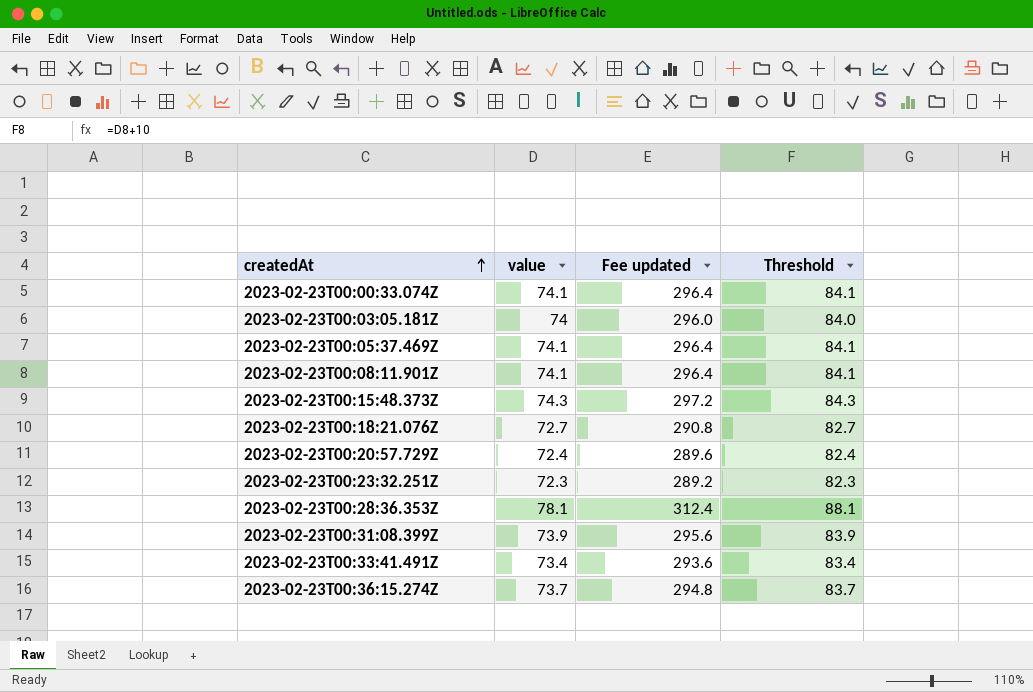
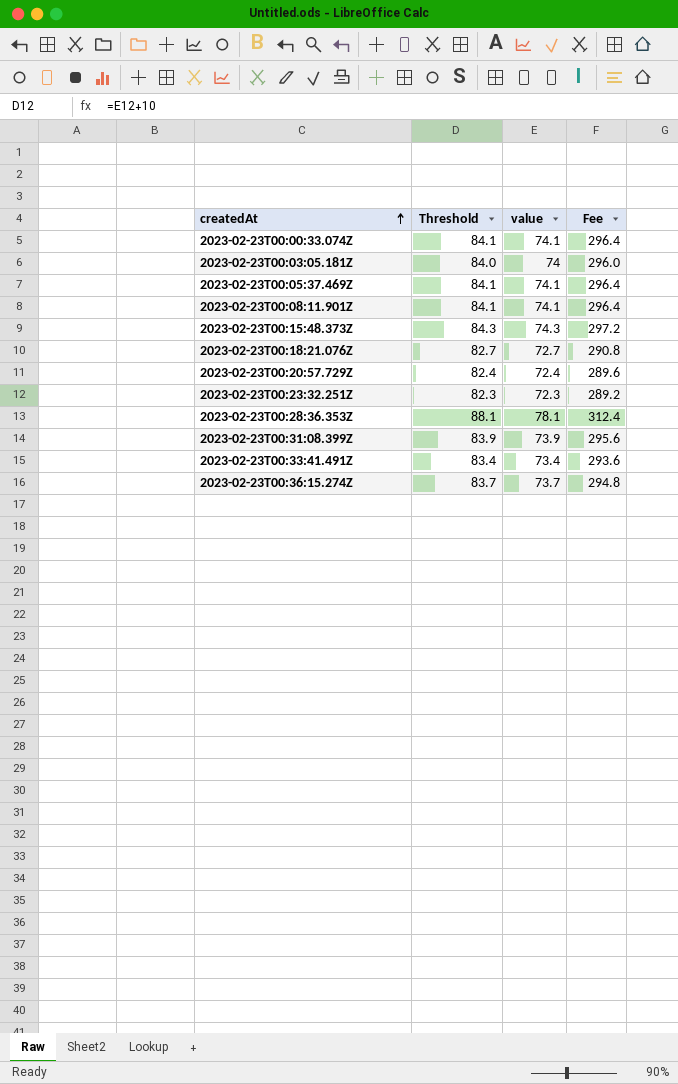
column Threshold | position: 4 -> 2
column name: Fee updated -> Fee

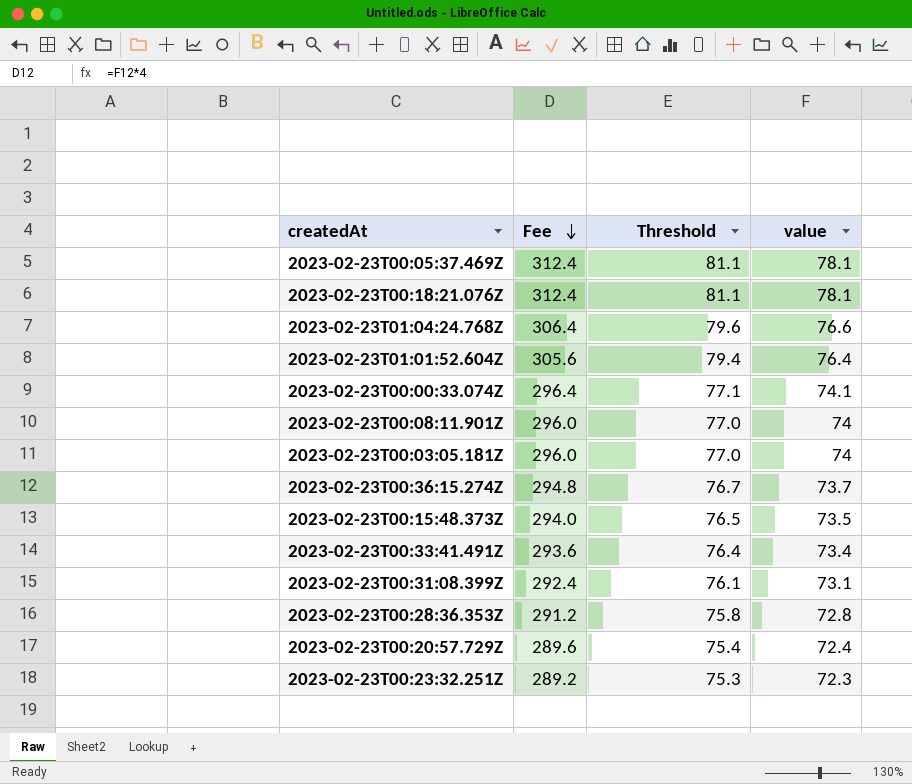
row order: createdAt ascending -> Fee descending
column Fee | position: 4 -> 2
column Threshold | formula: [value] + 10 -> [value] + 3
2023-02-23T00:05:37.469Z | Fee: 296.4 -> 312.4
2023-02-23T00:05:37.469Z | value: 74.1 -> 78.1
2023-02-23T00:18:21.076Z | Fee: 290.8 -> 312.4
2023-02-23T00:18:21.076Z | value: 72.7 -> 78.1
row 2023-02-23T01:04:24.768Z: none -> 306.4 | 79.6 | 76.6
row 2023-02-23T01:01:52.604Z: none -> 305.6 | 79.4 | 76.4
2023-02-23T00:08:11.901Z | Fee: 296.4 -> 296.0
2023-02-23T00:08:11.901Z | value: 74.1 -> 74
2023-02-23T00:15:48.373Z | Fee: 297.2 -> 294.0
2023-02-23T00:15:48.373Z | value: 74.3 -> 73.5
2023-02-23T00:31:08.399Z | Fee: 295.6 -> 292.4
2023-02-23T00:31:08.399Z | value: 73.9 -> 73.1
2023-02-23T00:28:36.353Z | Fee: 312.4 -> 291.2
2023-02-23T00:28:36.353Z | value: 78.1 -> 72.8

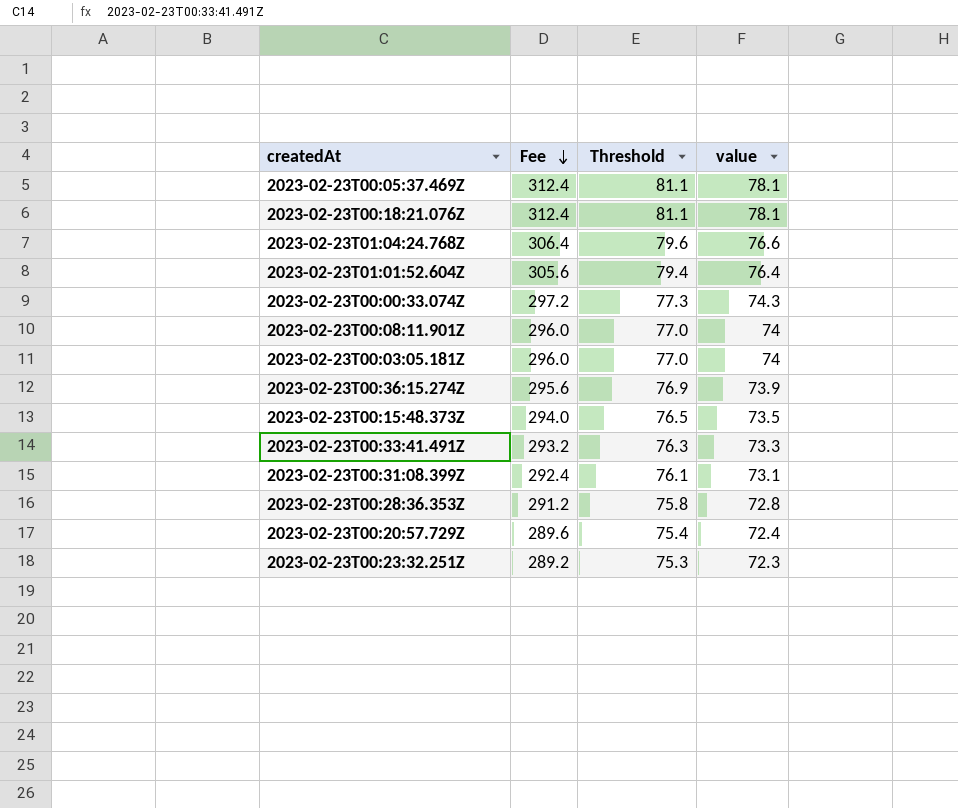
2023-02-23T00:00:33.074Z | Fee: 296.4 -> 297.2
2023-02-23T00:00:33.074Z | Threshold: 77.1 -> 77.3
2023-02-23T00:00:33.074Z | value: 74.1 -> 74.3
2023-02-23T00:36:15.274Z | Fee: 294.8 -> 295.6
2023-02-23T00:36:15.274Z | Threshold: 76.7 -> 76.9
2023-02-23T00:36:15.274Z | value: 73.7 -> 73.9
2023-02-23T00:33:41.491Z | Fee: 293.6 -> 293.2
2023-02-23T00:33:41.491Z | Threshold: 76.4 -> 76.3
2023-02-23T00:33:41.491Z | value: 73.4 -> 73.3

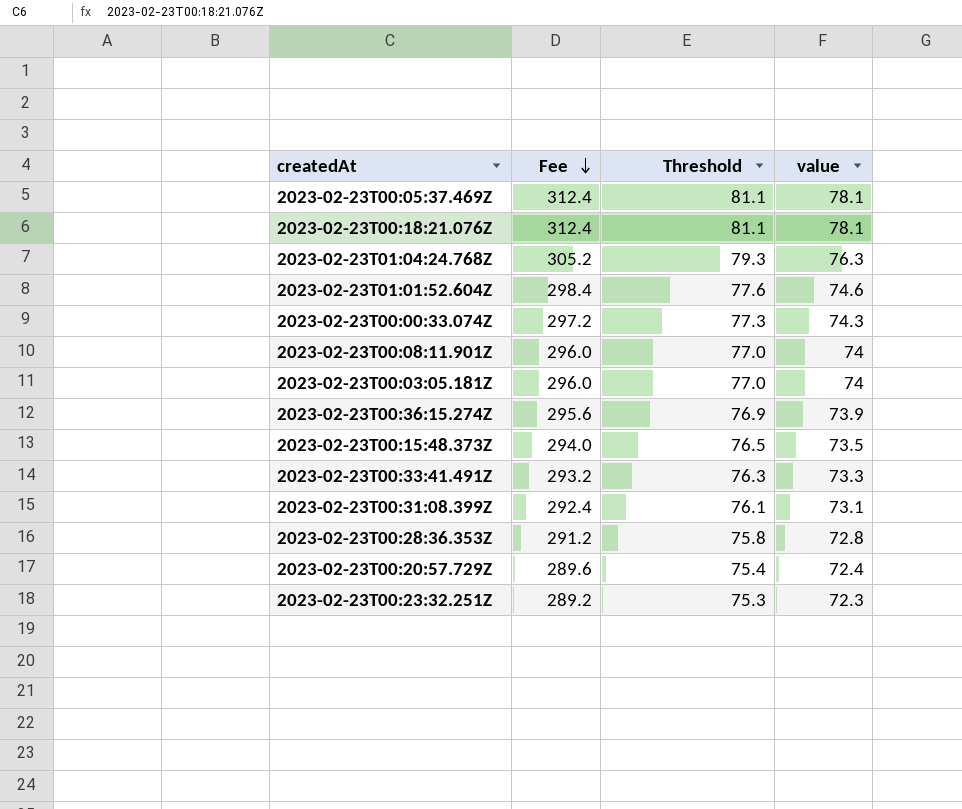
2023-02-23T01:04:24.768Z | Fee: 306.4 -> 305.2
2023-02-23T01:04:24.768Z | Threshold: 79.6 -> 79.3
2023-02-23T01:04:24.768Z | value: 76.6 -> 76.3
2023-02-23T01:01:52.604Z | Fee: 305.6 -> 298.4
2023-02-23T01:01:52.604Z | Threshold: 79.4 -> 77.6
2023-02-23T01:01:52.604Z | value: 76.4 -> 74.6

